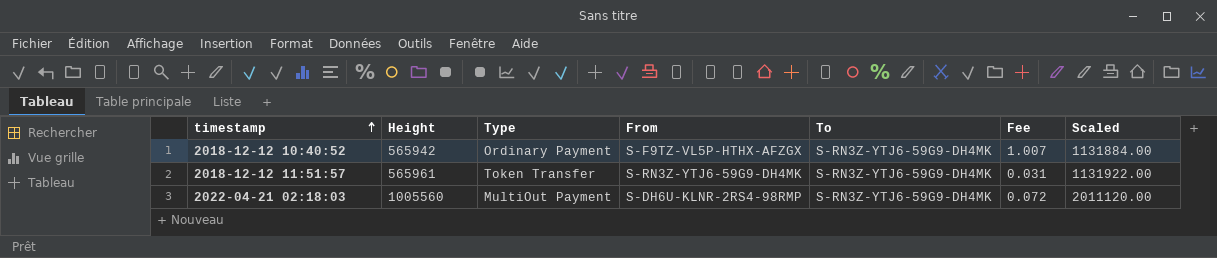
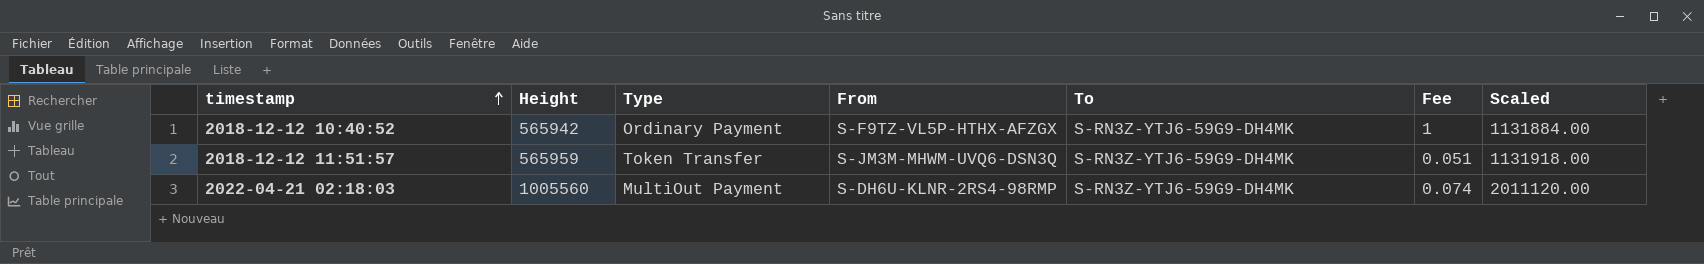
2018-12-12 10:40:52 | Fee: 1.007 -> 1
2018-12-12 11:51:57 | Height: 565961 -> 565959
2018-12-12 11:51:57 | From: S-RN3Z-YTJ6-59G9-DH4MK -> S-JM3M-MHWM-UVQ6-DSN3Q
2018-12-12 11:51:57 | Fee: 0.031 -> 0.051
2018-12-12 11:51:57 | Scaled: 1131922.00 -> 1131918.00
2022-04-21 02:18:03 | Fee: 0.072 -> 0.074

